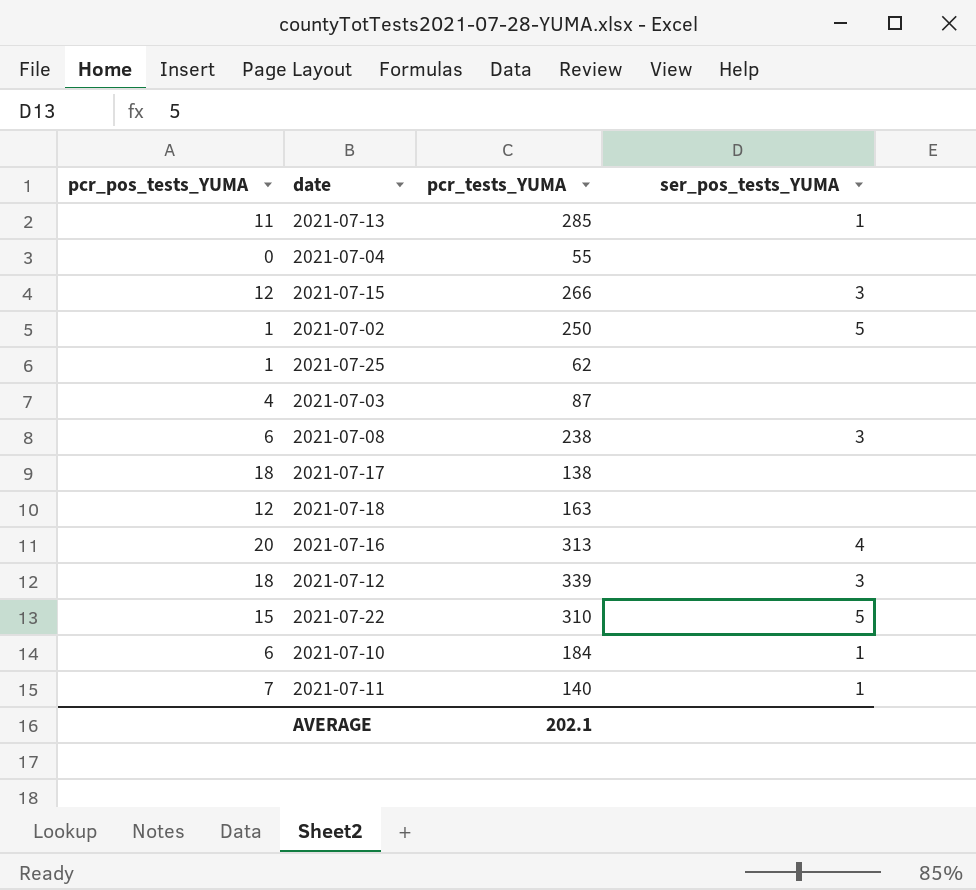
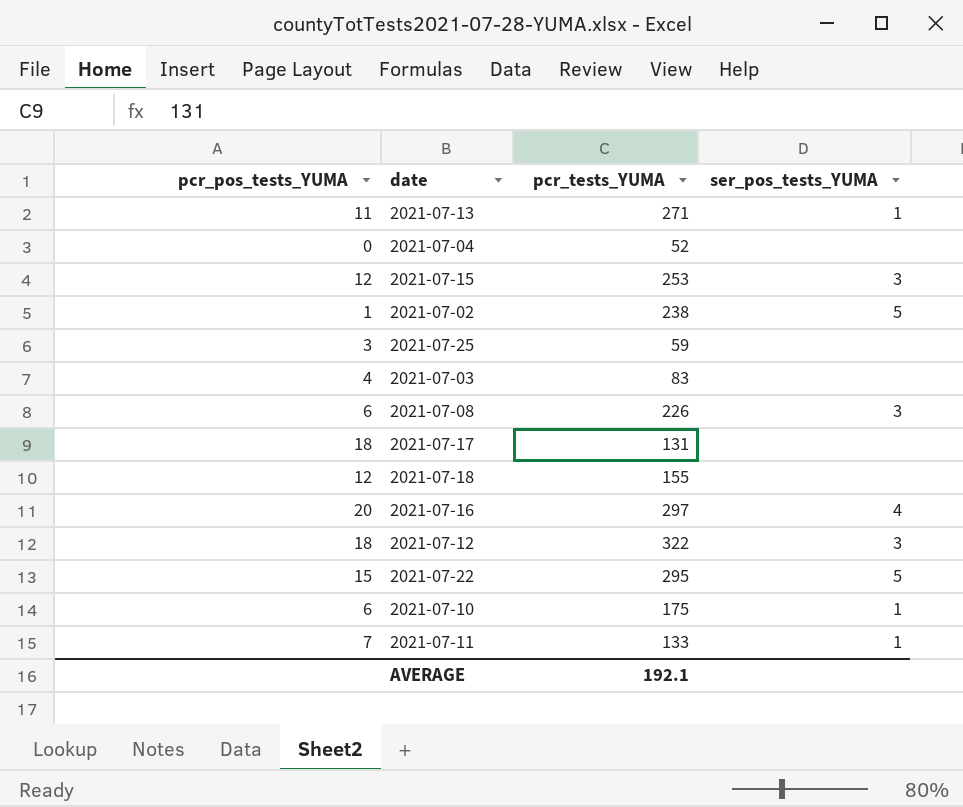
2021-07-13 | pcr_tests_YUMA: 285 -> 271
2021-07-04 | pcr_tests_YUMA: 55 -> 52
2021-07-15 | pcr_tests_YUMA: 266 -> 253
2021-07-02 | pcr_tests_YUMA: 250 -> 238
2021-07-25 | pcr_pos_tests_YUMA: 1 -> 3
2021-07-25 | pcr_tests_YUMA: 62 -> 59
2021-07-03 | pcr_tests_YUMA: 87 -> 83
2021-07-08 | pcr_tests_YUMA: 238 -> 226
2021-07-17 | pcr_tests_YUMA: 138 -> 131
2021-07-18 | pcr_tests_YUMA: 163 -> 155
2021-07-16 | pcr_tests_YUMA: 313 -> 297
2021-07-12 | pcr_tests_YUMA: 339 -> 322
2021-07-22 | pcr_tests_YUMA: 310 -> 295
2021-07-10 | pcr_tests_YUMA: 184 -> 175
2021-07-11 | pcr_tests_YUMA: 140 -> 133
AVERAGE | pcr_tests_YUMA: 202.1 -> 192.1

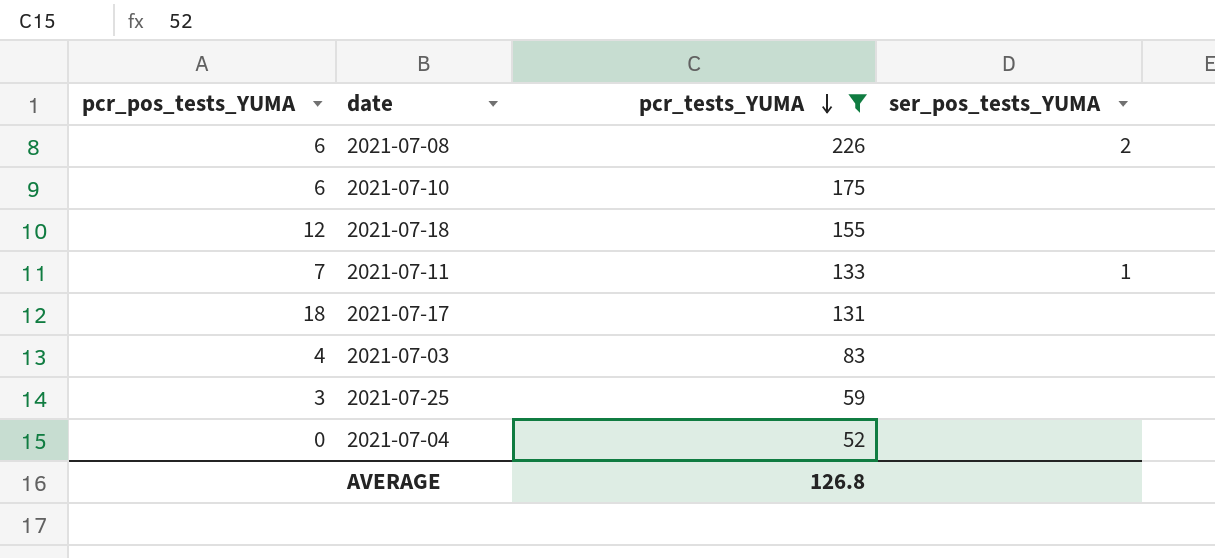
filter: none -> pcr_tests_YUMA <= 226
row order: none -> pcr_tests_YUMA descending
2021-07-08 | ser_pos_tests_YUMA: 3 -> 2
2021-07-10 | ser_pos_tests_YUMA: 1 -> none
AVERAGE | pcr_tests_YUMA: 192.1 -> 126.8

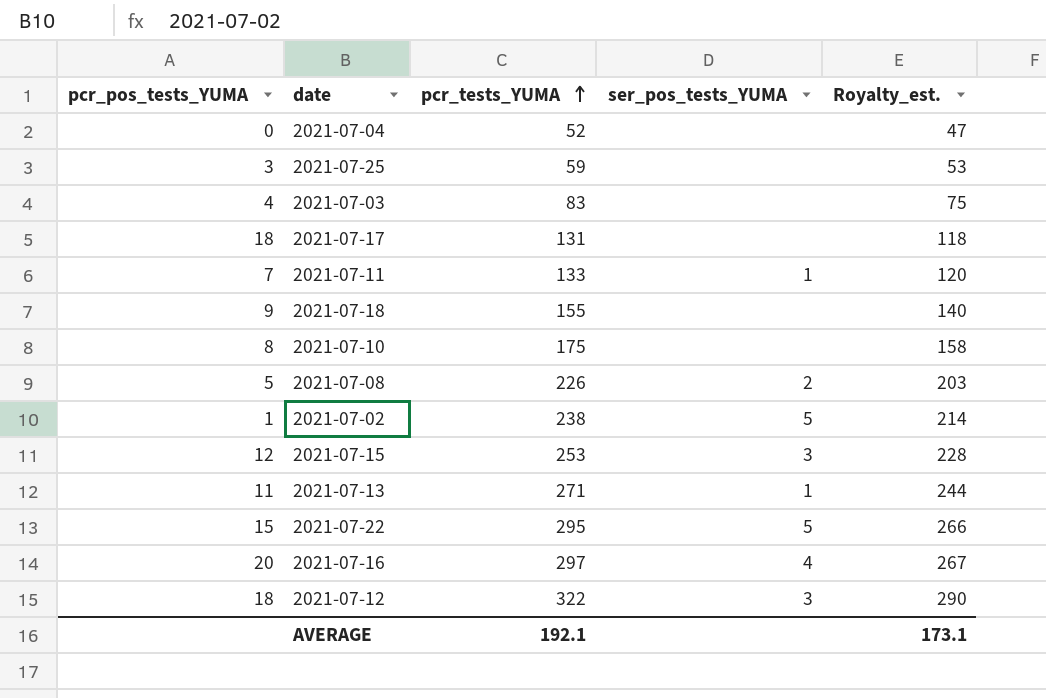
filter: pcr_tests_YUMA <= 226 -> none
row order: pcr_tests_YUMA descending -> pcr_tests_YUMA ascending
column Royalty_est. | formula: none -> [pcr_tests_YUMA] * 0.9
2021-07-18 | pcr_pos_tests_YUMA: 12 -> 9
2021-07-10 | pcr_pos_tests_YUMA: 6 -> 8
2021-07-08 | pcr_pos_tests_YUMA: 6 -> 5
AVERAGE | pcr_tests_YUMA: 126.8 -> 192.1

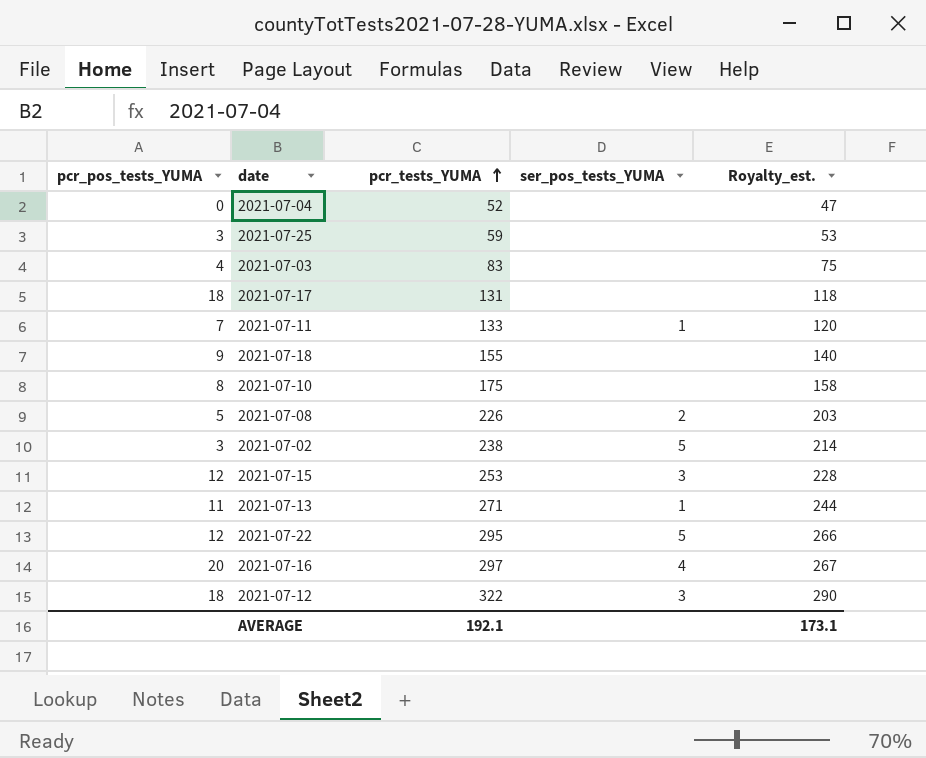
2021-07-02 | pcr_pos_tests_YUMA: 1 -> 3
2021-07-22 | pcr_pos_tests_YUMA: 15 -> 12

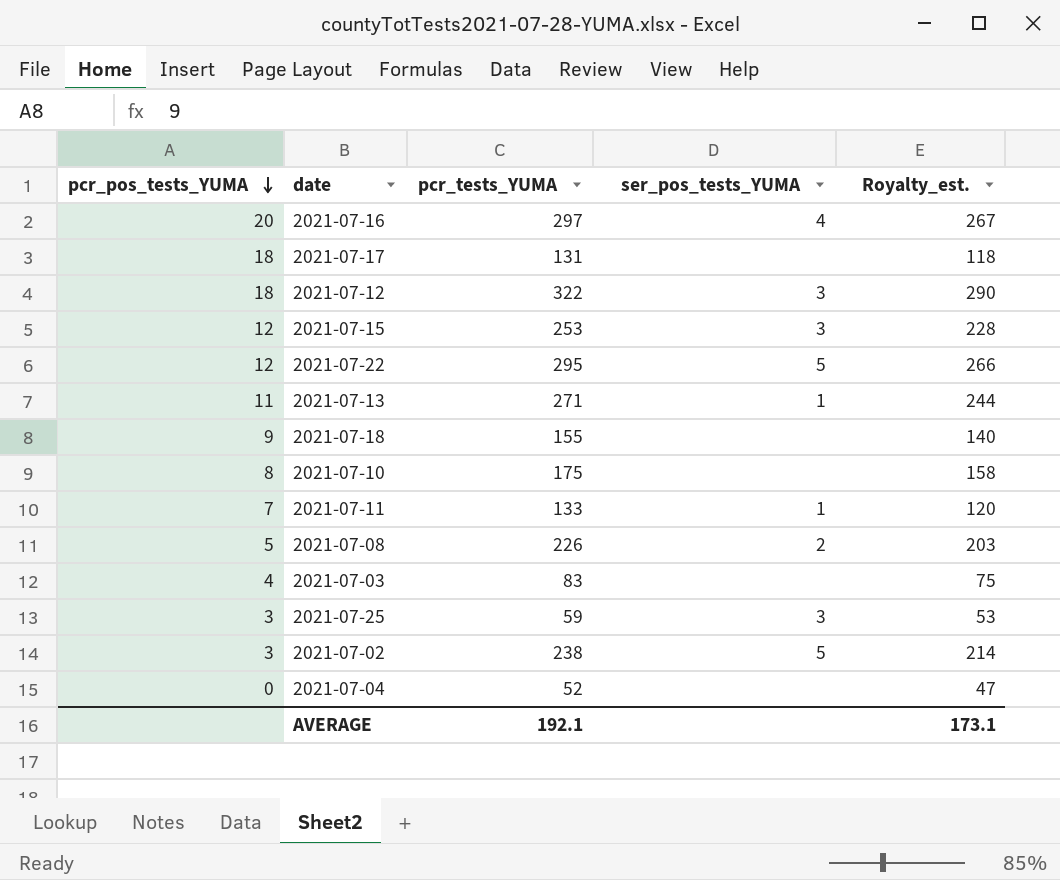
row order: pcr_tests_YUMA ascending -> pcr_pos_tests_YUMA descending
2021-07-25 | ser_pos_tests_YUMA: none -> 3

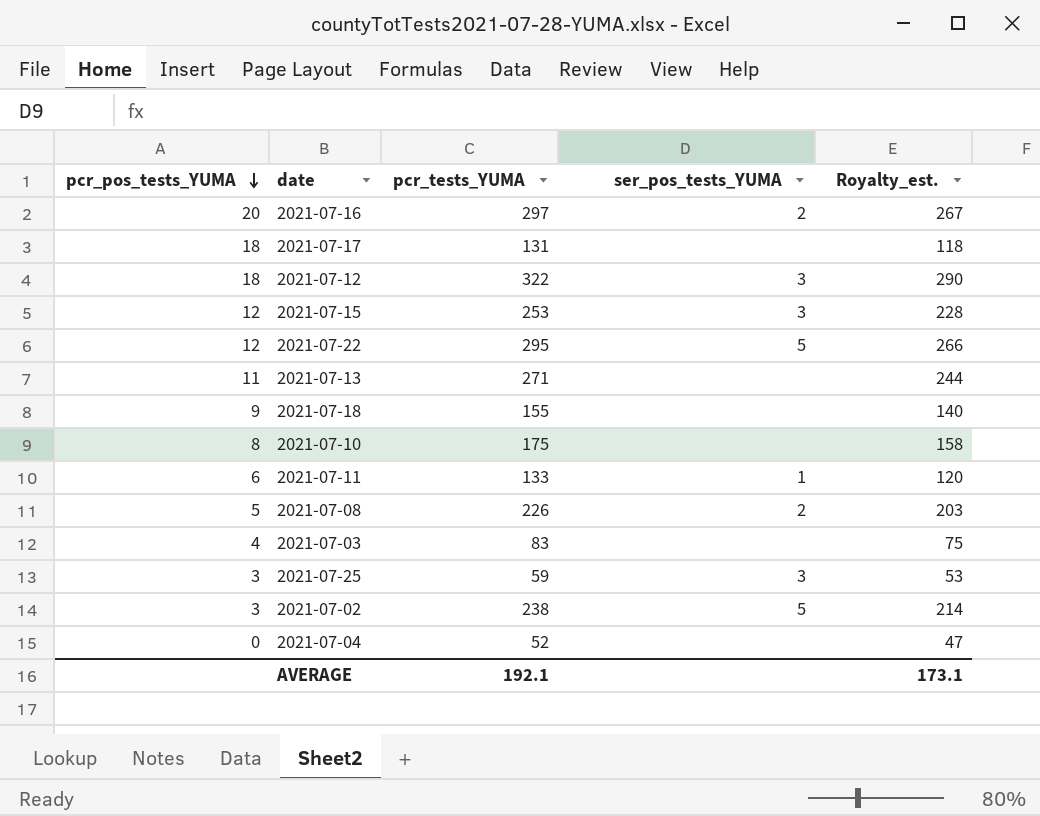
2021-07-16 | ser_pos_tests_YUMA: 4 -> 2
2021-07-13 | ser_pos_tests_YUMA: 1 -> none
2021-07-11 | pcr_pos_tests_YUMA: 7 -> 6

